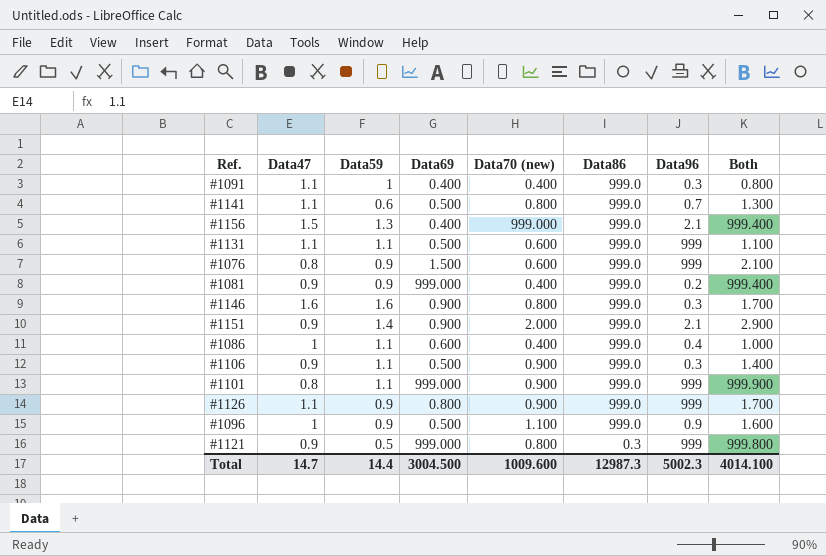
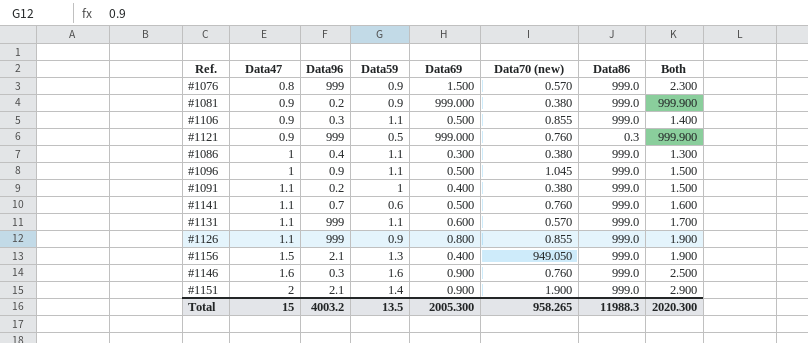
row order: Data86 descending -> Data47 ascending
column Data96 | position: 7 -> 3
column Both | formula: [Data69] + [Data70 (new)] -> [Data47] + [Data69]
row #1101: 0.8 | 1.1 | 999.000 | 0.900 | 999.0 | 999 | 999.900 -> none
#1076 | Data70 (new): 0.600 -> 0.570
#1081 | Data70 (new): 0.400 -> 0.380
#1106 | Data70 (new): 0.900 -> 0.855
#1121 | Data70 (new): 0.800 -> 0.760
#1086 | Data69: 0.600 -> 0.300
#1086 | Data70 (new): 0.400 -> 0.380
#1096 | Data59: 0.9 -> 1.1
#1096 | Data70 (new): 1.100 -> 1.045
#1091 | Data96: 0.3 -> 0.2
#1091 | Data70 (new): 0.400 -> 0.380
#1141 | Data70 (new): 0.800 -> 0.760
#1131 | Data69: 0.500 -> 0.600
#1131 | Data70 (new): 0.600 -> 0.570
#1126 | Data70 (new): 0.900 -> 0.855
#1156 | Data70 (new): 999.000 -> 949.050
#1146 | Data70 (new): 0.800 -> 0.760
#1151 | Data47: 0.9 -> 2
#1151 | Data70 (new): 2.000 -> 1.900
Total | Data47: 14.7 -> 15
Total | Data96: 5002.3 -> 4003.2
Total | Data59: 14.4 -> 13.5
Total | Data69: 3004.500 -> 2005.300
Total | Data70 (new): 1009.600 -> 958.265
Total | Data86: 12987.3 -> 11988.3
Total | Both: 4014.100 -> 2020.300

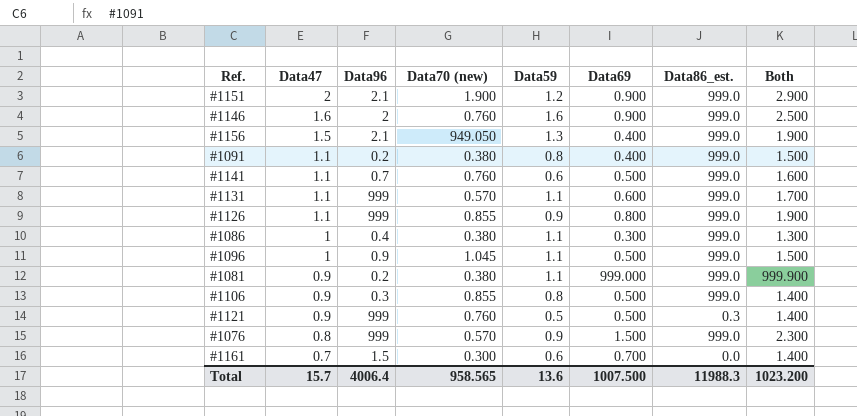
row order: Data47 ascending -> Data47 descending
column Data70 (new) | position: 6 -> 4
column name: Data86 -> Data86_est.
#1151 | Data59: 1.4 -> 1.2
#1146 | Data96: 0.3 -> 2
#1091 | Data59: 1 -> 0.8
#1081 | Data59: 0.9 -> 1.1
#1106 | Data59: 1.1 -> 0.8
#1121 | Data69: 999.000 -> 0.500
#1121 | Both: 999.900 -> 1.400
row #1161: none -> 0.7 | 1.5 | 0.300 | 0.6 | 0.700 | 0.0 | 1.400
Total | Data47: 15 -> 15.7
Total | Data96: 4003.2 -> 4006.4
Total | Data70 (new): 958.265 -> 958.565
Total | Data59: 13.5 -> 13.6
Total | Data69: 2005.300 -> 1007.500
Total | Both: 2020.300 -> 1023.200

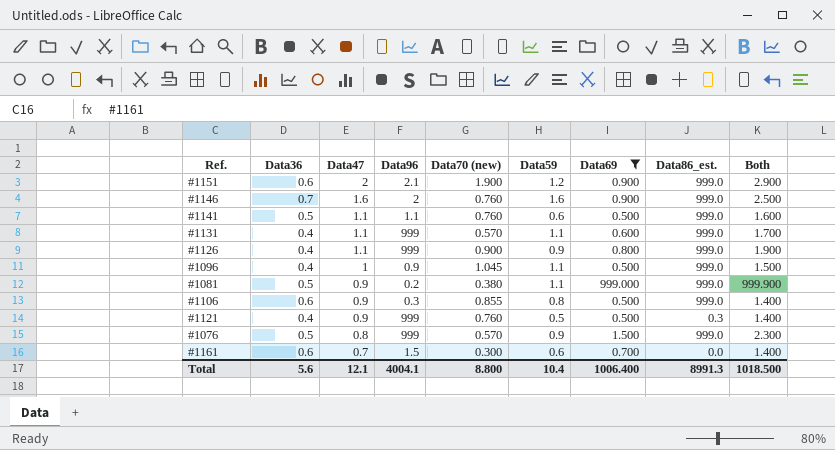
filter: none -> Data69 >= 0.500
column Data36 | position: none -> 2
#1141 | Data96: 0.7 -> 1.1
#1126 | Data70 (new): 0.855 -> 0.900
Total | Data47: 15.7 -> 12.1
Total | Data96: 4006.4 -> 4004.1
Total | Data70 (new): 958.565 -> 8.800
Total | Data59: 13.6 -> 10.4
Total | Data69: 1007.500 -> 1006.400
Total | Data86_est.: 11988.3 -> 8991.3
Total | Both: 1023.200 -> 1018.500

